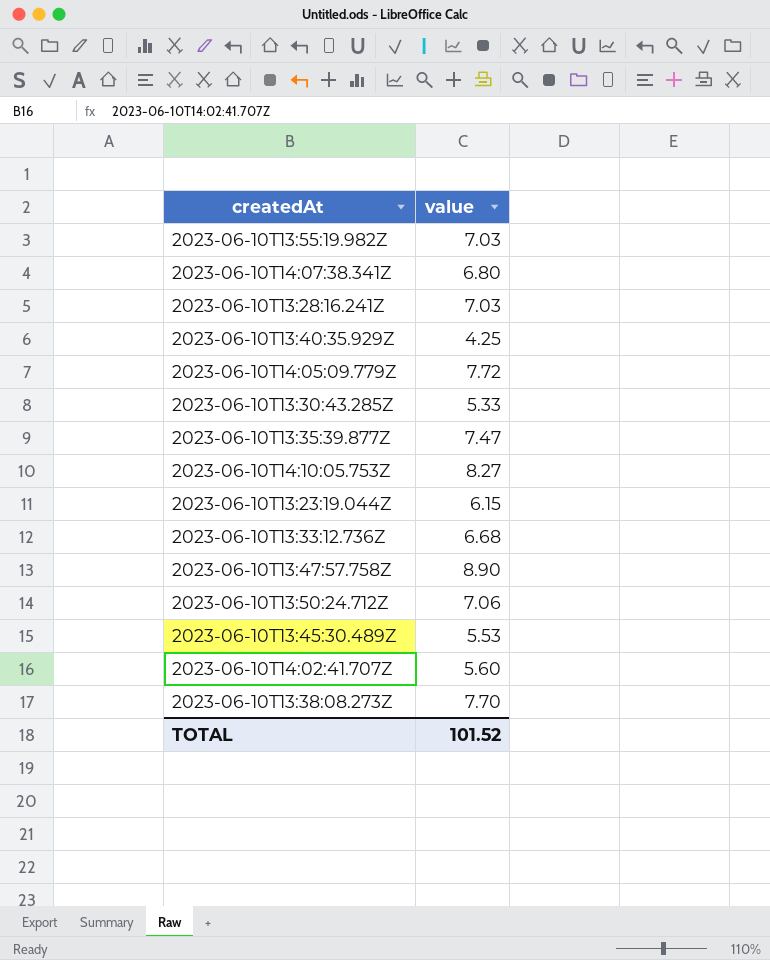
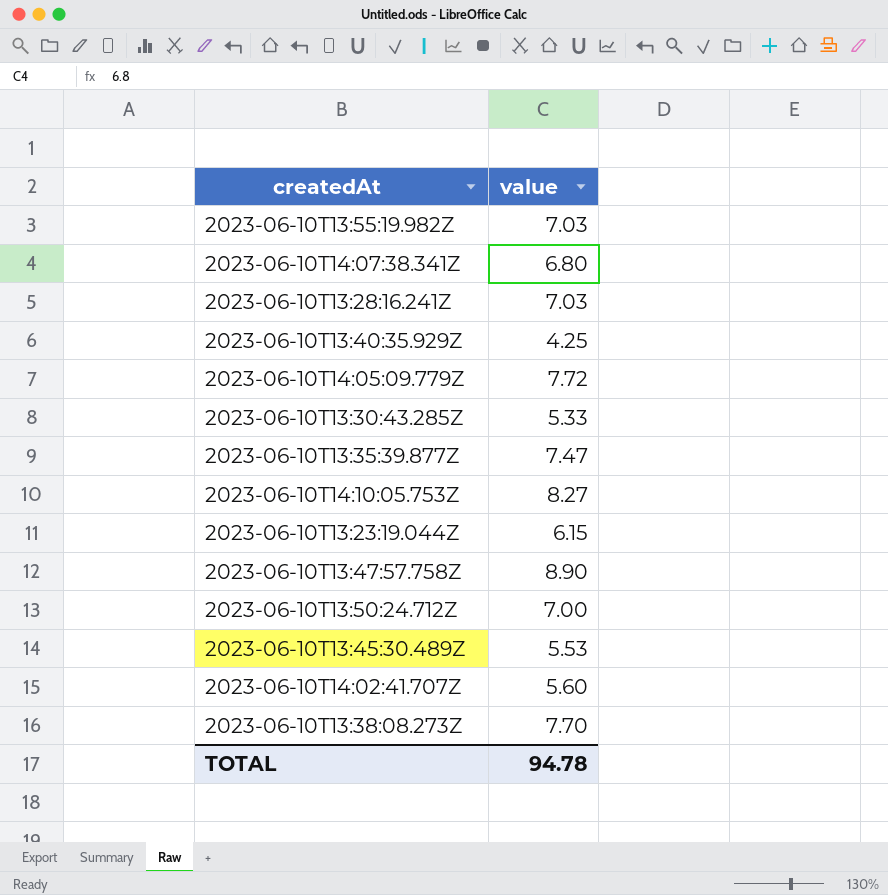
row 2023-06-10T13:33:12.736Z: 6.68 -> none
2023-06-10T13:50:24.712Z | value: 7.06 -> 7.00
TOTAL | value: 101.52 -> 94.78

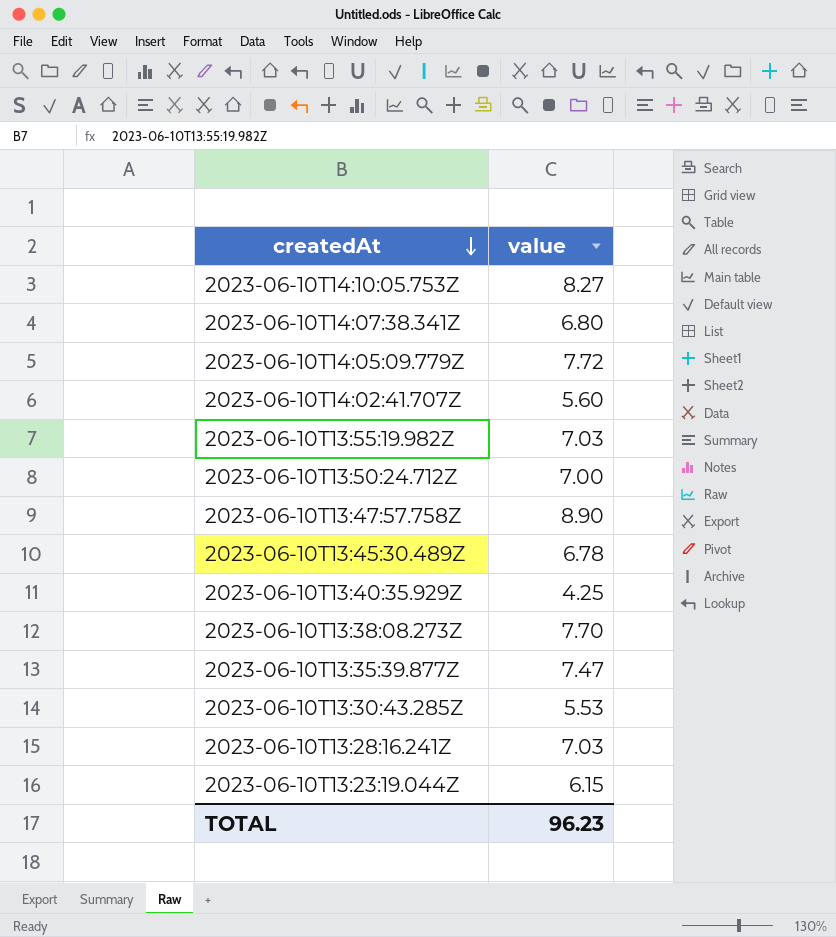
row order: none -> createdAt descending
2023-06-10T13:45:30.489Z | value: 5.53 -> 6.78
2023-06-10T13:30:43.285Z | value: 5.33 -> 5.53
TOTAL | value: 94.78 -> 96.23

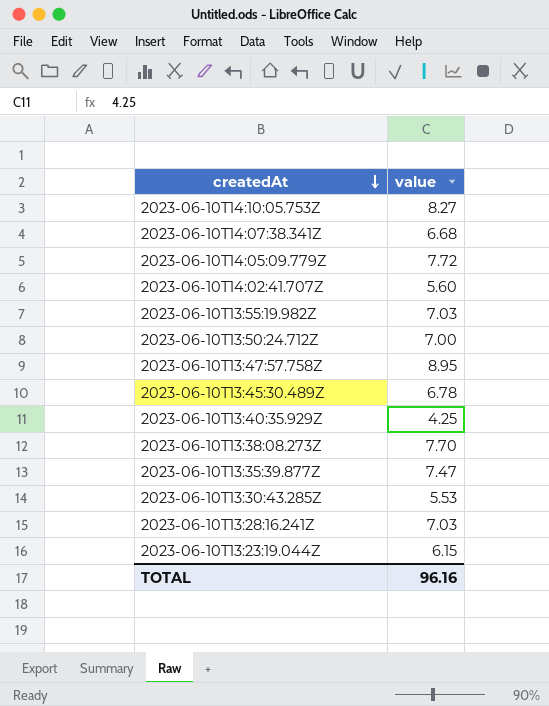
2023-06-10T14:07:38.341Z | value: 6.80 -> 6.68
2023-06-10T13:47:57.758Z | value: 8.90 -> 8.95
TOTAL | value: 96.23 -> 96.16

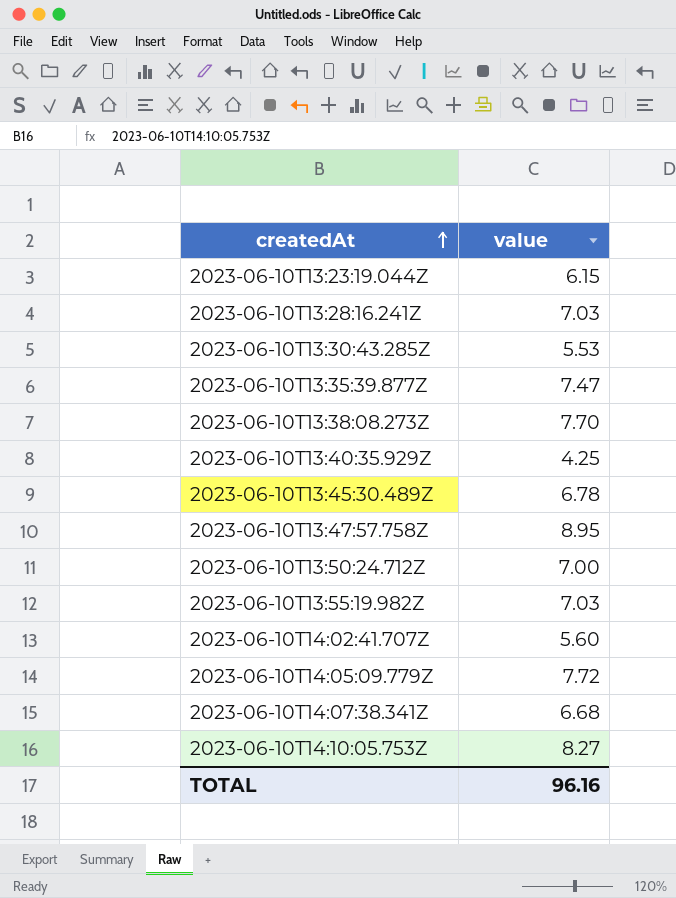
row order: createdAt descending -> createdAt ascending

